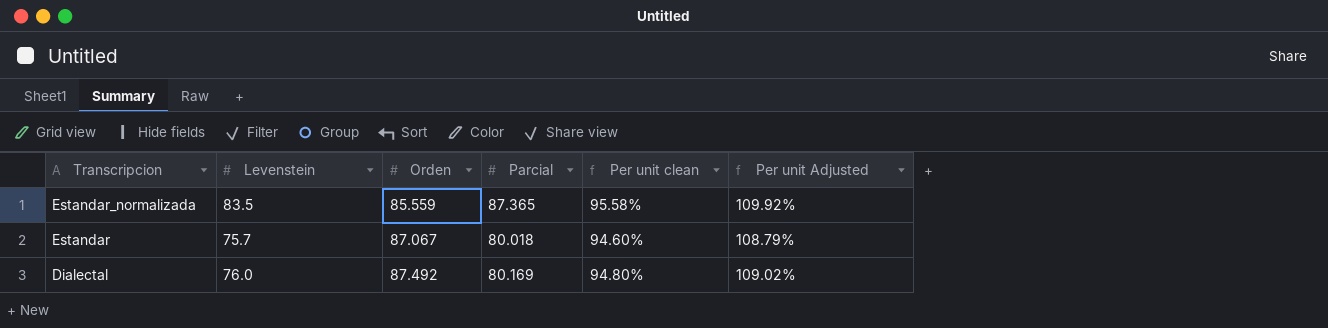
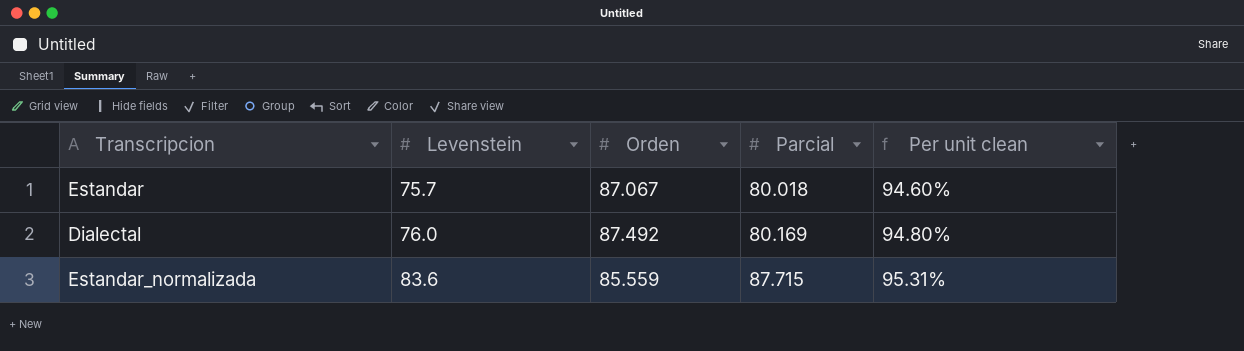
row order: Transcripcion descending -> Levenstein ascending
column Per unit Adjusted | formula: [Per unit clean] * 1.15 -> none
Estandar_normalizada | Levenstein: 83.5 -> 83.6
Estandar_normalizada | Parcial: 87.365 -> 87.715
Estandar_normalizada | Per unit clean: 95.58% -> 95.31%

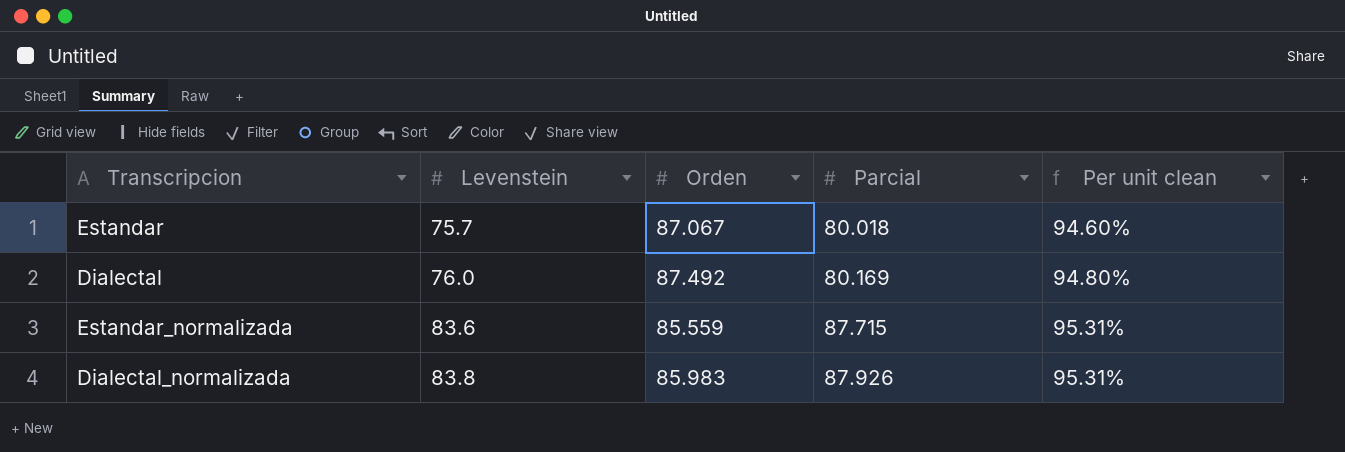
row Dialectal_normalizada: none -> 83.8 | 85.983 | 87.926 | 95.31%

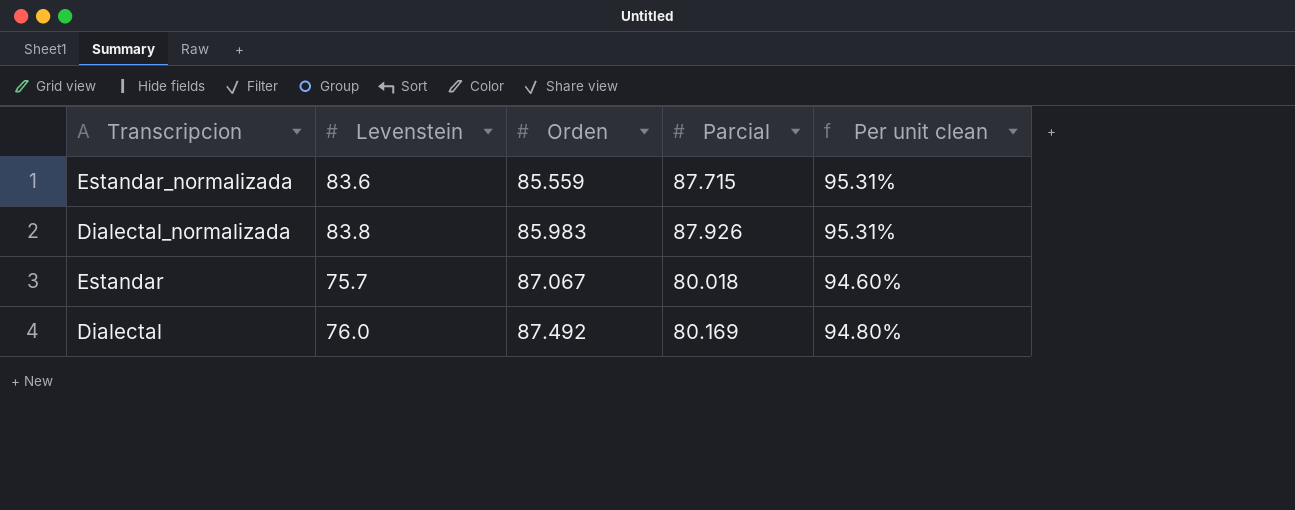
row order: Levenstein ascending -> Orden ascending

